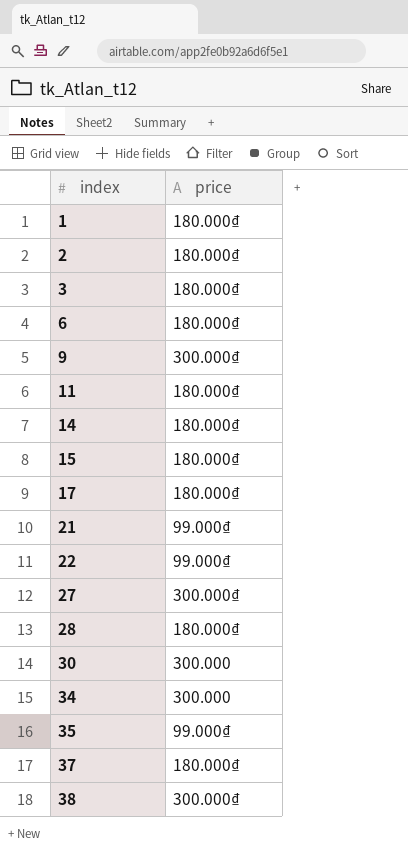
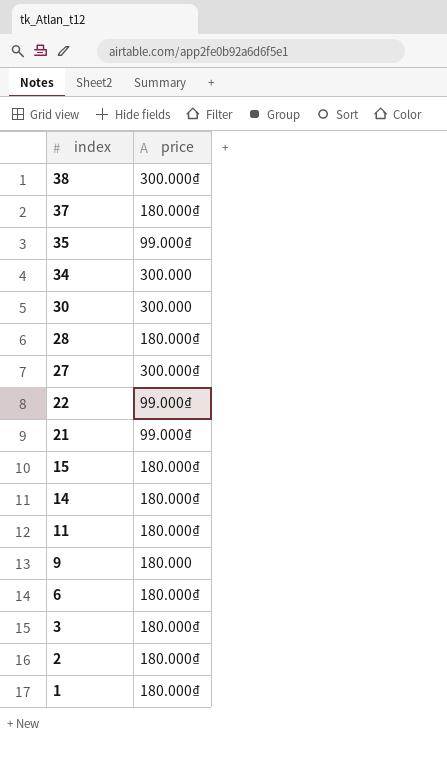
row order: index ascending -> index descending
row 17: 180.000₫ -> none
9 | price: 300.000₫ -> 180.000

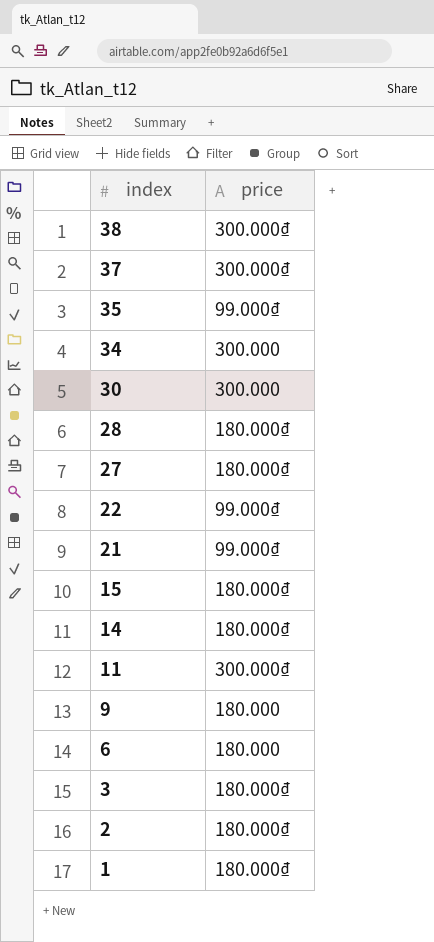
37 | price: 180.000₫ -> 300.000₫
27 | price: 300.000₫ -> 180.000₫
11 | price: 180.000₫ -> 300.000₫
6 | price: 180.000₫ -> 180.000

